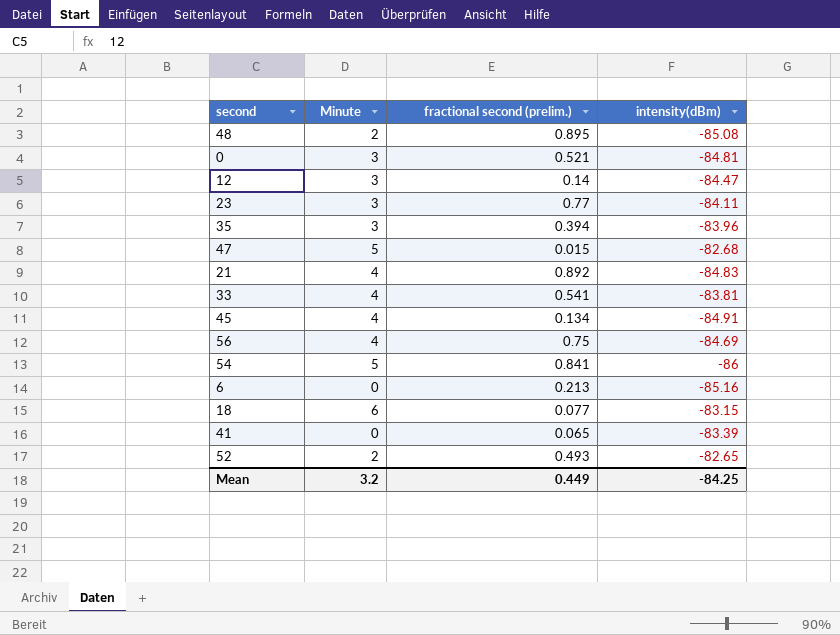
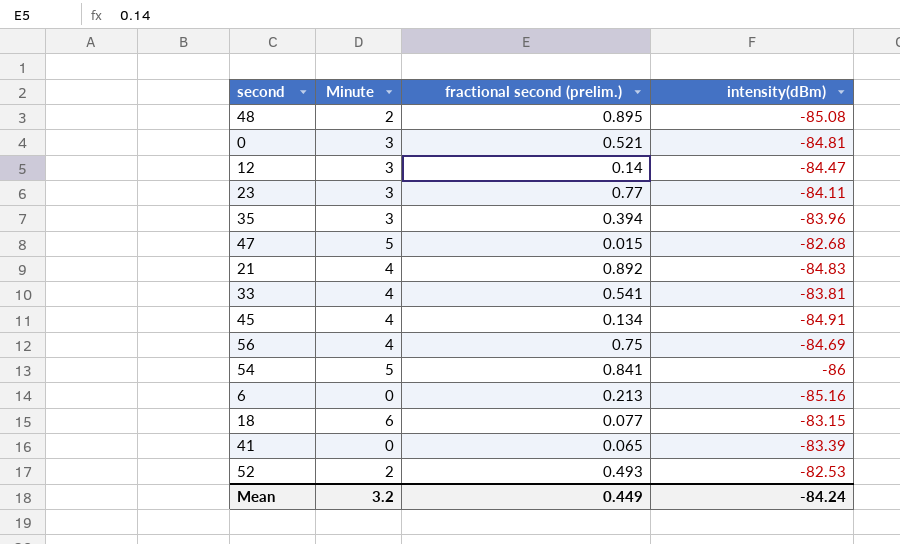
52 | intensity(dBm): -82.65 -> -82.53
Mean | intensity(dBm): -84.25 -> -84.24

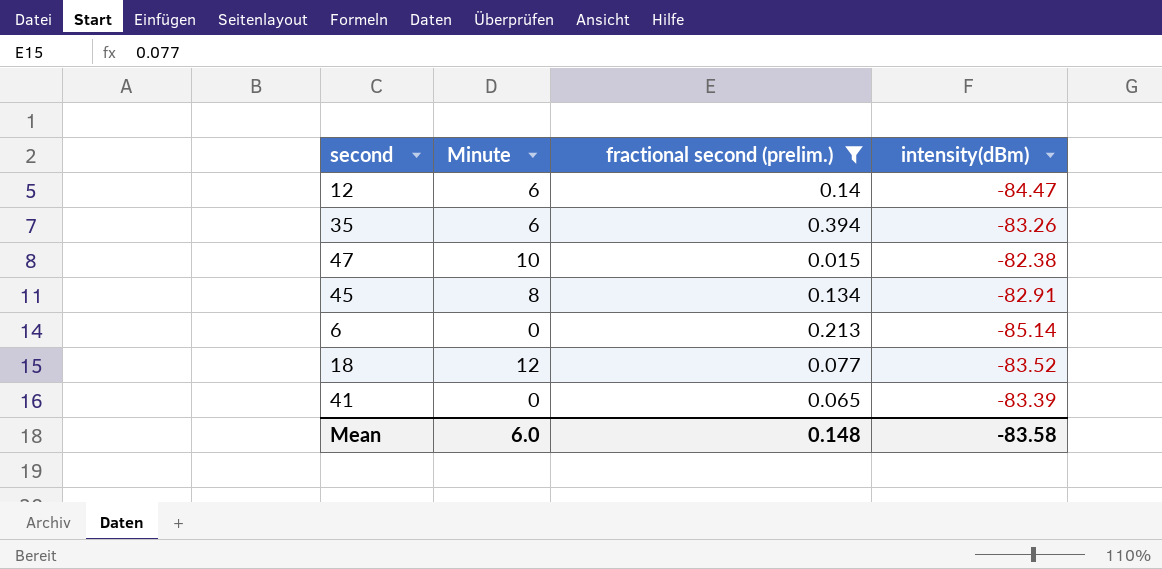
filter: none -> fractional second (prelim.) <= 0.394
12 | Minute: 3 -> 6
35 | Minute: 3 -> 6
35 | intensity(dBm): -83.96 -> -83.26
47 | Minute: 5 -> 10
47 | intensity(dBm): -82.68 -> -82.38
45 | Minute: 4 -> 8
45 | intensity(dBm): -84.91 -> -82.91
6 | intensity(dBm): -85.16 -> -85.14
18 | Minute: 6 -> 12
18 | intensity(dBm): -83.15 -> -83.52
Mean | Minute: 3.2 -> 6.0
Mean | fractional second (prelim.): 0.449 -> 0.148
Mean | intensity(dBm): -84.24 -> -83.58

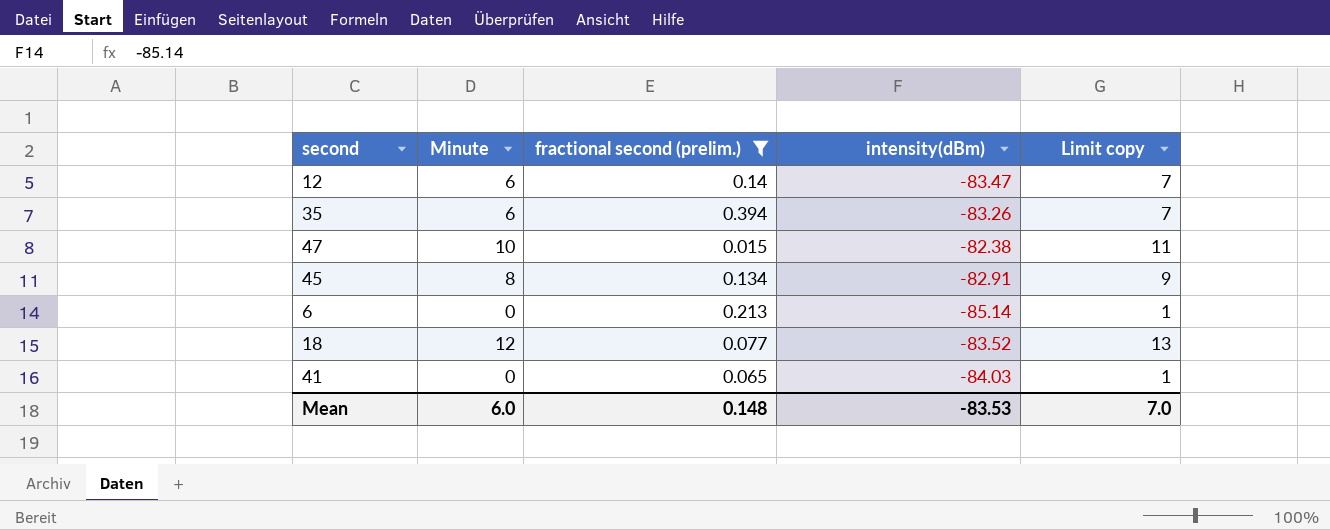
column Limit copy | formula: none -> [Minute] + 1
12 | intensity(dBm): -84.47 -> -83.47
41 | intensity(dBm): -83.39 -> -84.03
Mean | intensity(dBm): -83.58 -> -83.53

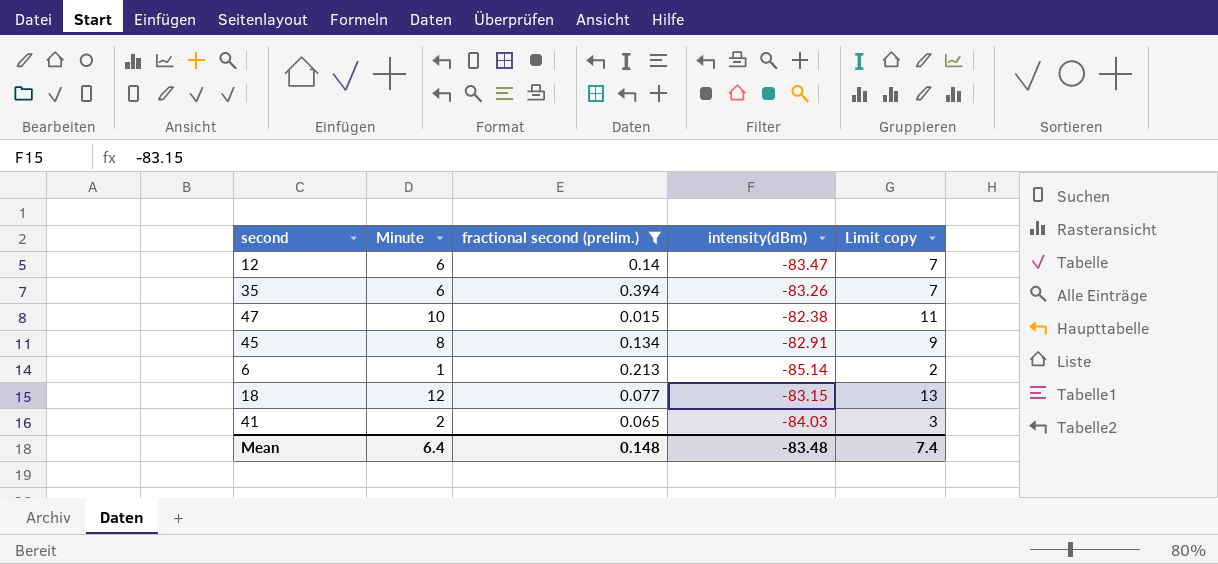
6 | Minute: 0 -> 1
6 | Limit copy: 1 -> 2
18 | intensity(dBm): -83.52 -> -83.15
41 | Minute: 0 -> 2
41 | Limit copy: 1 -> 3
Mean | Minute: 6.0 -> 6.4
Mean | intensity(dBm): -83.53 -> -83.48
Mean | Limit copy: 7.0 -> 7.4

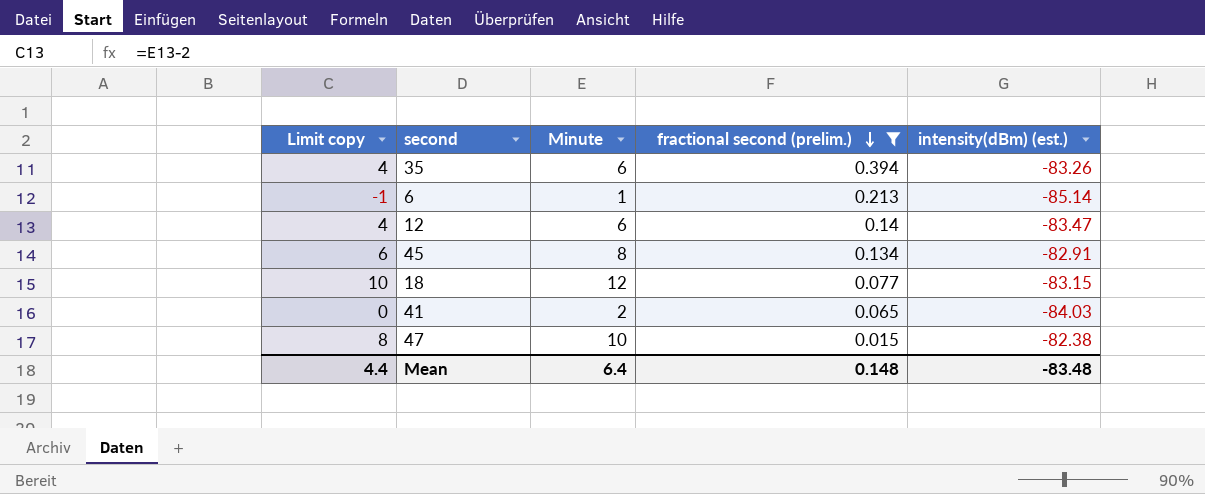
row order: none -> fractional second (prelim.) descending
column Limit copy | formula: [Minute] + 1 -> [Minute] - 2
column Limit copy | position: 5 -> 1
column name: intensity(dBm) -> intensity(dBm) (est.)
Mean | Limit copy: 7.4 -> 4.4

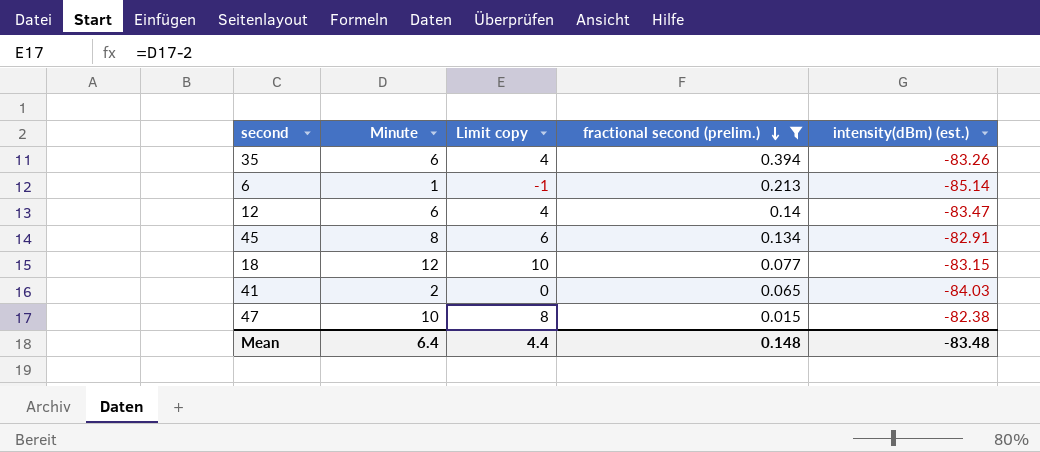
column Limit copy | position: 1 -> 3

